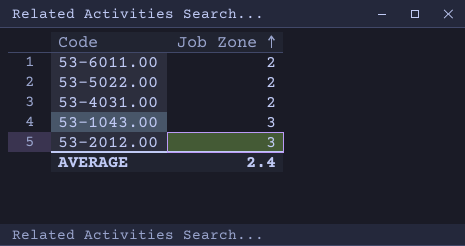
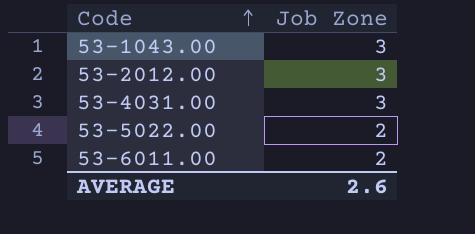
row order: Job Zone ascending -> Code ascending
53-4031.00 | Job Zone: 2 -> 3
AVERAGE | Job Zone: 2.4 -> 2.6

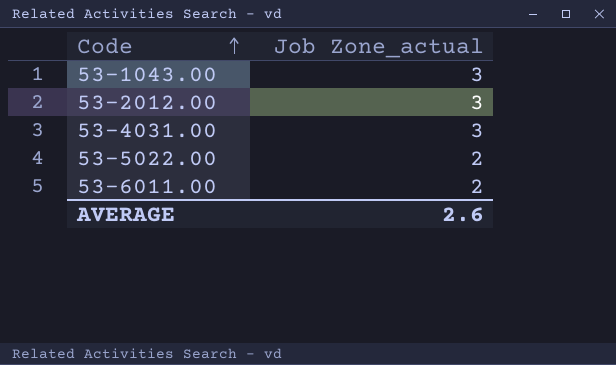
column name: Job Zone -> Job Zone_actual

